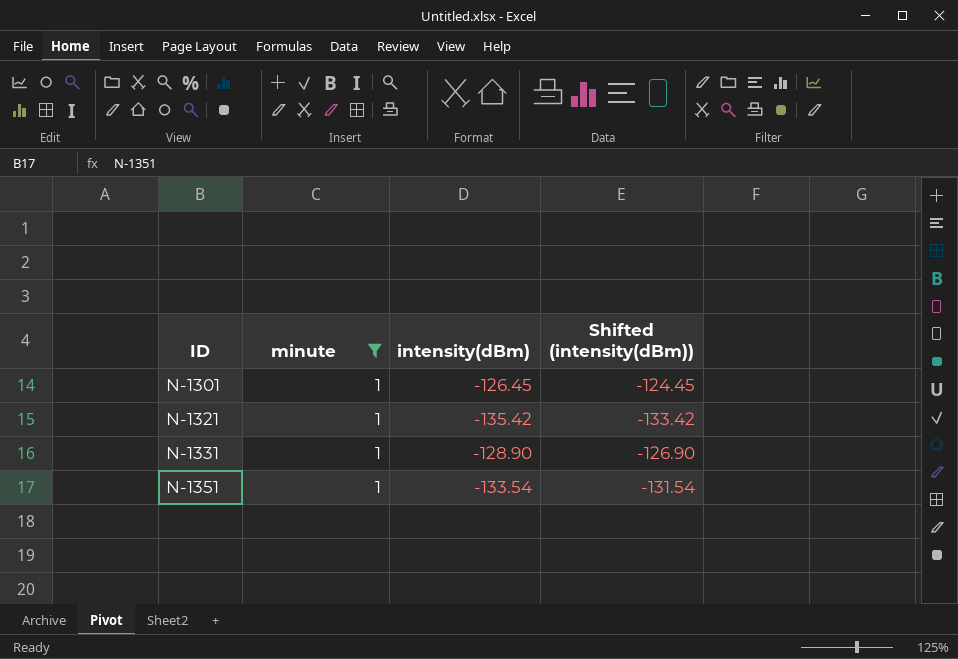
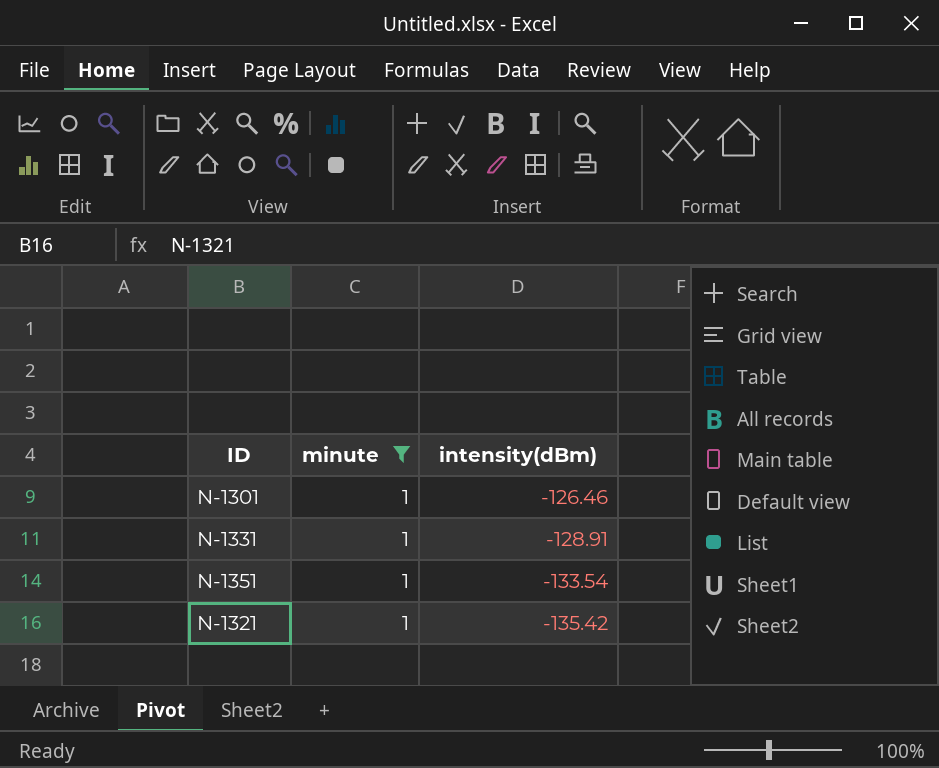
row order: ID ascending -> intensity(dBm) descending
column Shifted (intensity(dBm)) | formula: [intensity(dBm)] + 2 -> none
N-1301 | intensity(dBm): -126.45 -> -126.46
N-1331 | intensity(dBm): -128.90 -> -128.91

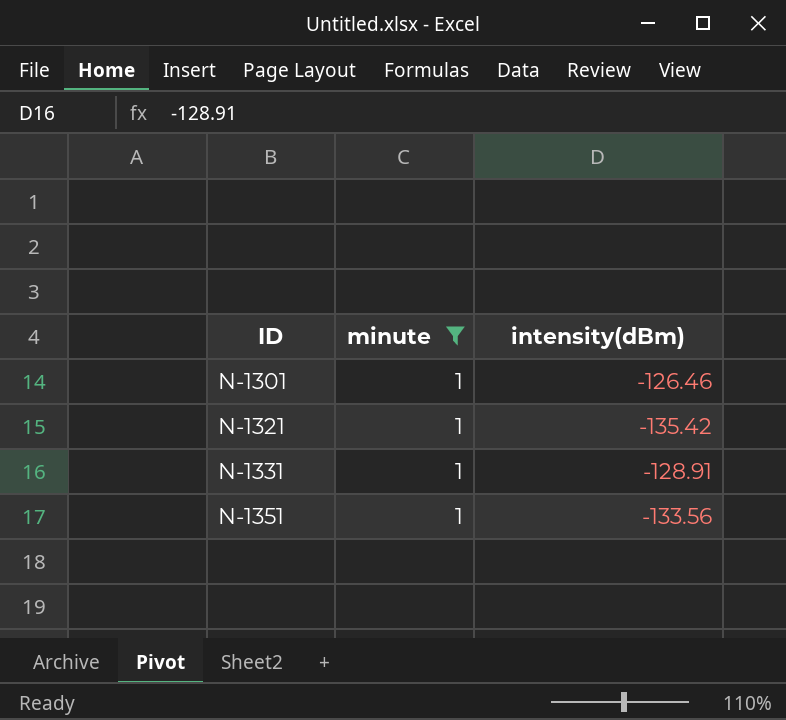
row order: intensity(dBm) descending -> ID ascending
N-1351 | intensity(dBm): -133.54 -> -133.56

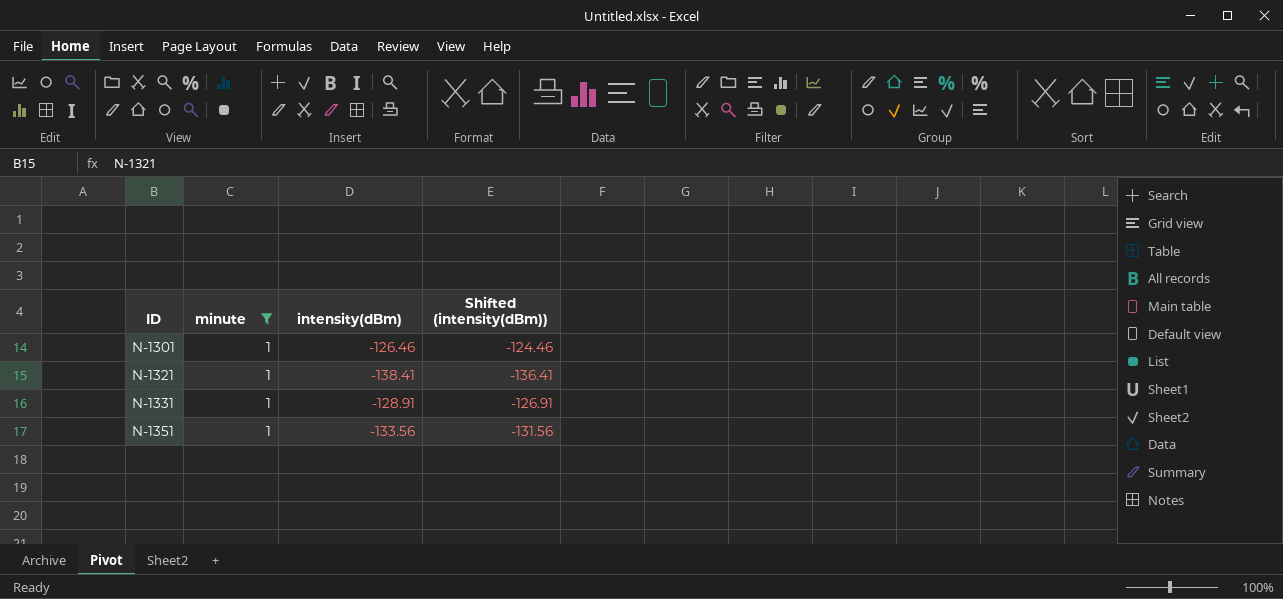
column Shifted (intensity(dBm)) | formula: none -> [intensity(dBm)] + 2
N-1321 | intensity(dBm): -135.42 -> -138.41

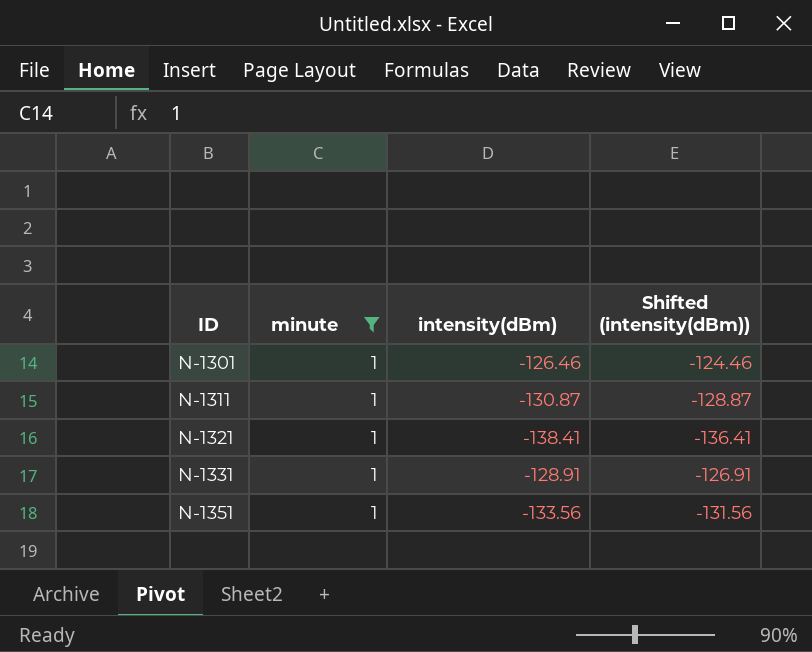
row N-1311: none -> 1 | -130.87 | -128.87

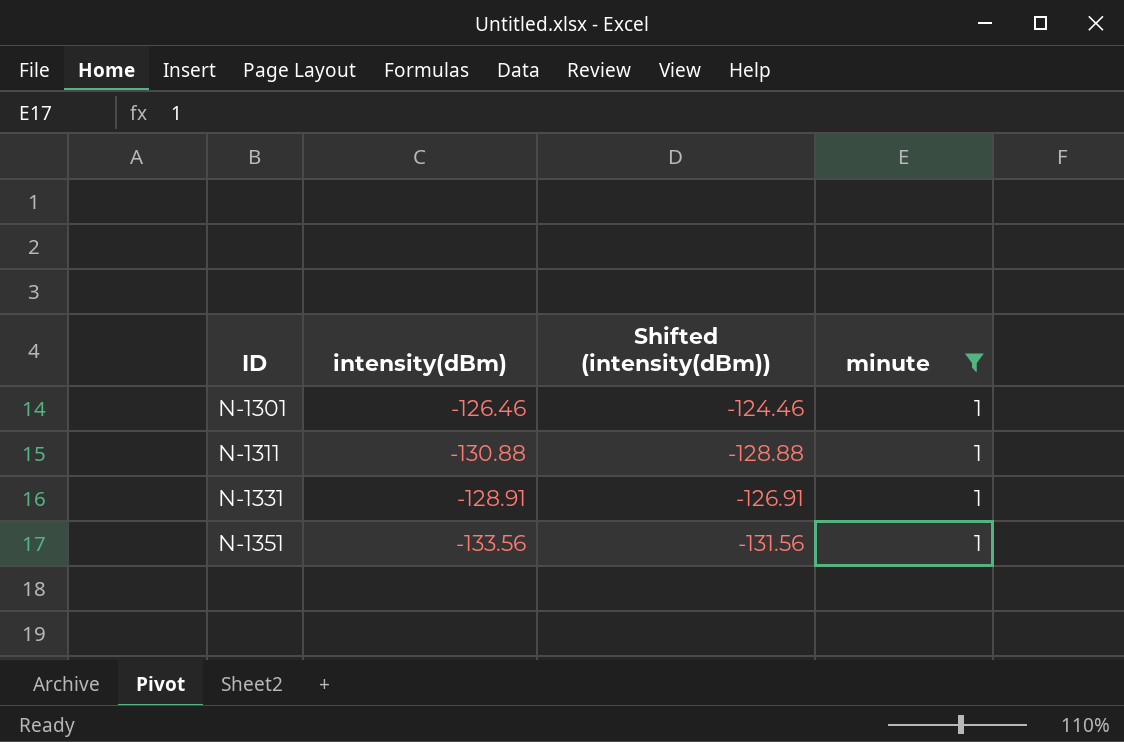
column minute | position: 2 -> 4
row N-1321: 1 | -138.41 | -136.41 -> none
N-1311 | intensity(dBm): -130.87 -> -130.88
N-1311 | Shifted (intensity(dBm)): -128.87 -> -128.88

